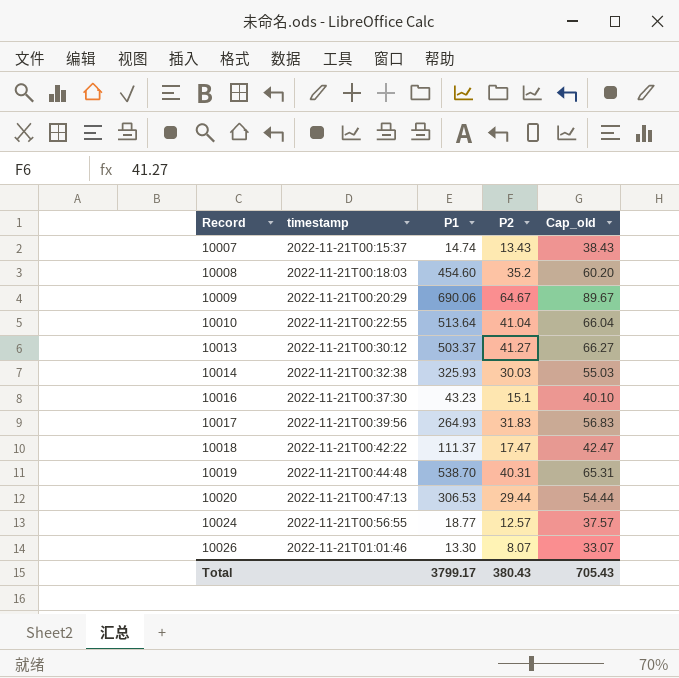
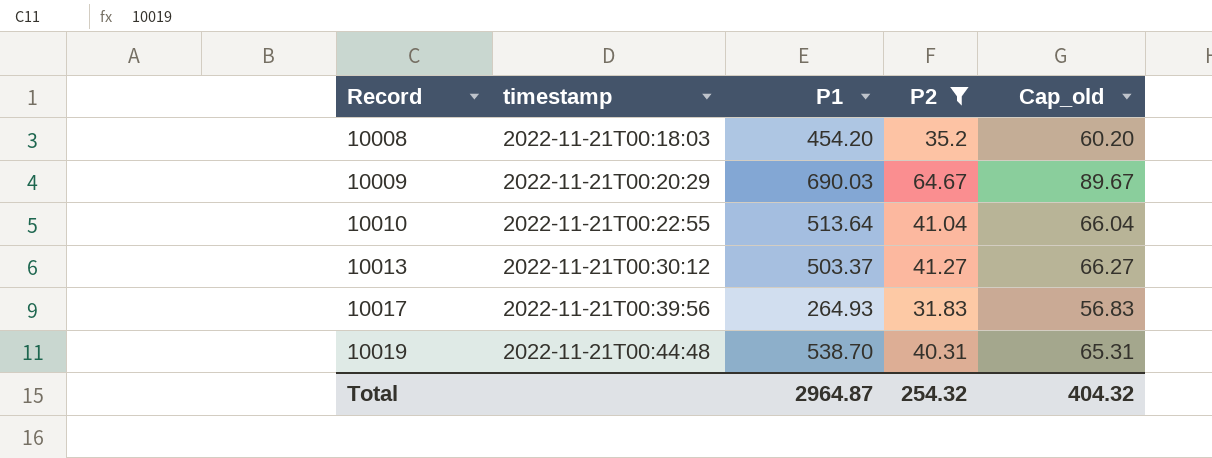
filter: none -> P2 >= 31.83
10008 | P1: 454.60 -> 454.20
10009 | P1: 690.06 -> 690.03
Total | P1: 3799.17 -> 2964.87
Total | P2: 380.43 -> 254.32
Total | Cap_old: 705.43 -> 404.32

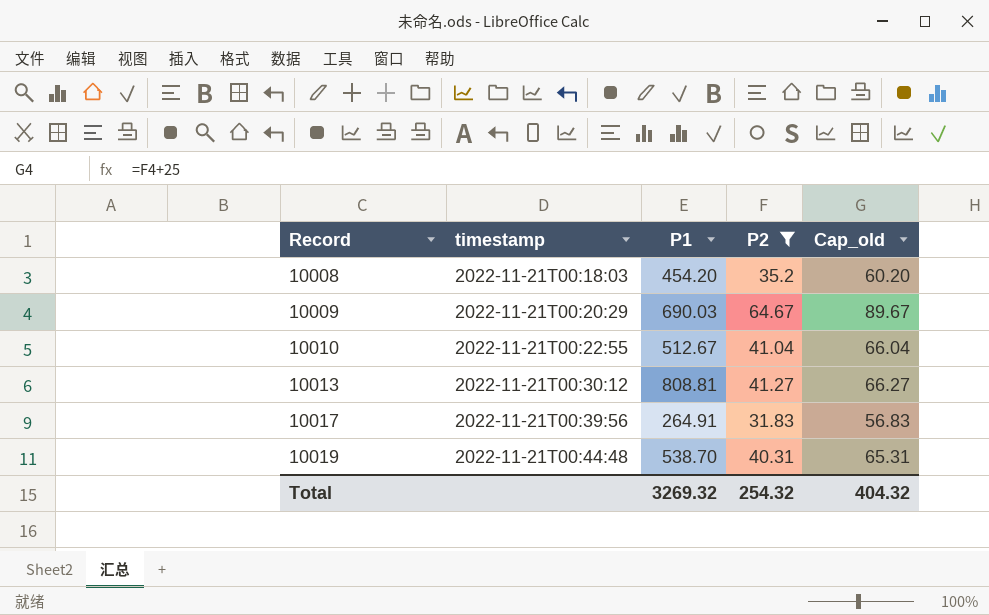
10010 | P1: 513.64 -> 512.67
10013 | P1: 503.37 -> 808.81
10017 | P1: 264.93 -> 264.91
Total | P1: 2964.87 -> 3269.32

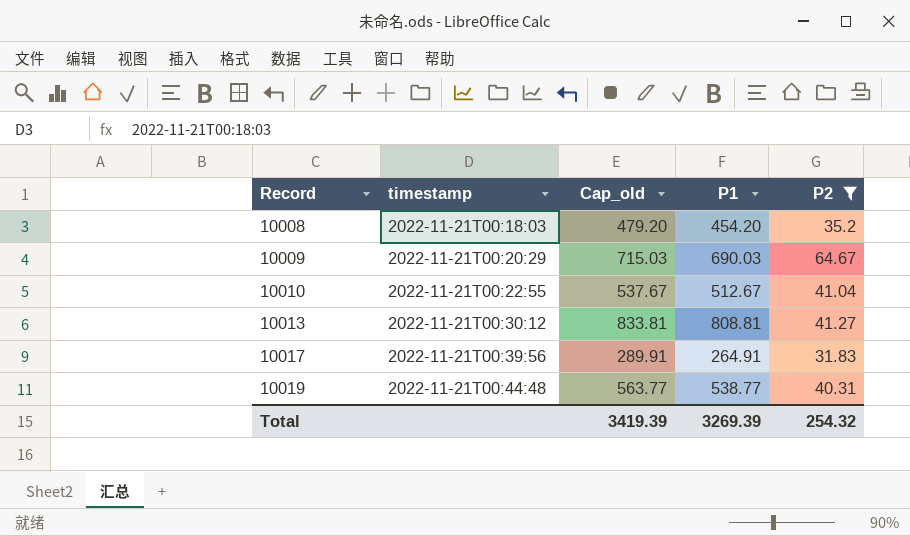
column Cap_old | formula: [P2] + 25 -> [P1] + 25
column Cap_old | position: 5 -> 3
10019 | P1: 538.70 -> 538.77
Total | Cap_old: 404.32 -> 3419.39
Total | P1: 3269.32 -> 3269.39

